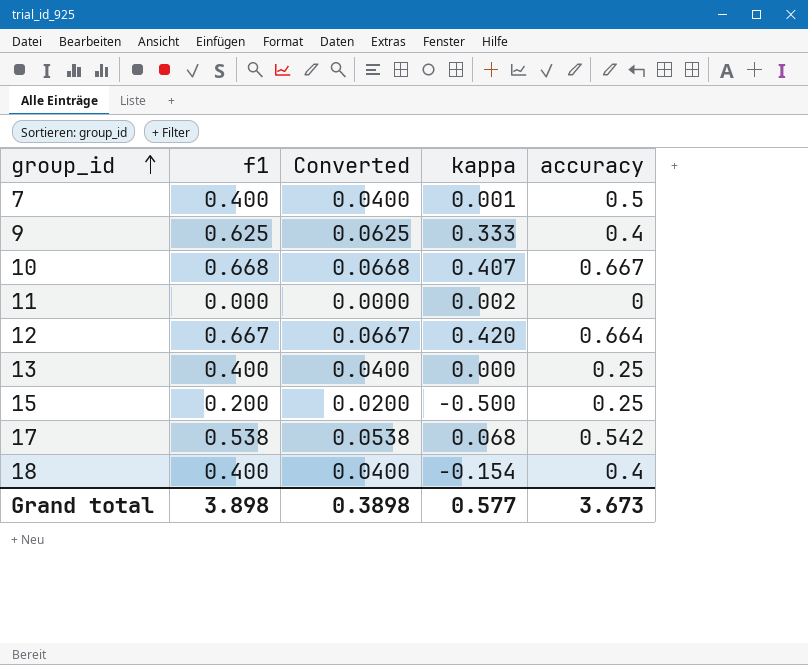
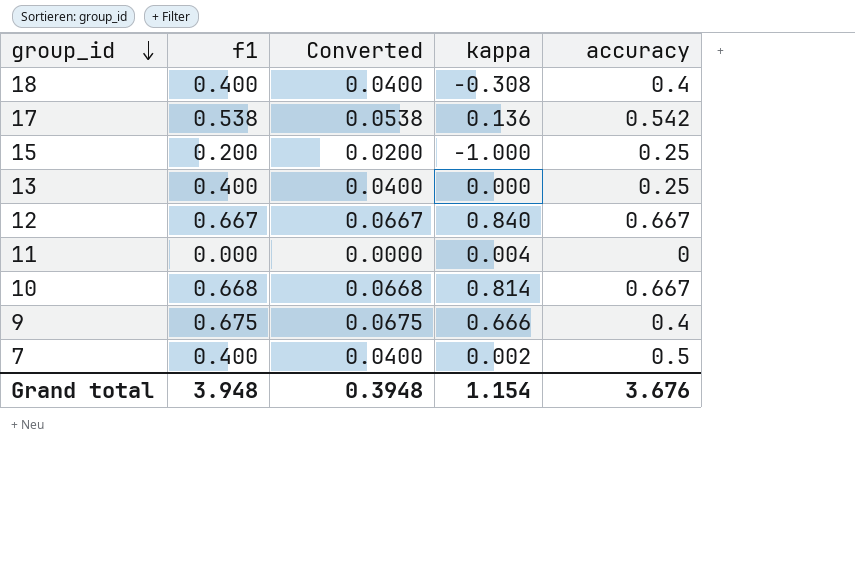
row order: group_id ascending -> group_id descending
18 | kappa: -0.154 -> -0.308
17 | kappa: 0.068 -> 0.136
15 | kappa: -0.500 -> -1.000
12 | kappa: 0.420 -> 0.840
12 | accuracy: 0.664 -> 0.667
11 | kappa: 0.002 -> 0.004
10 | kappa: 0.407 -> 0.814
9 | f1: 0.625 -> 0.675
9 | Converted: 0.0625 -> 0.0675
9 | kappa: 0.333 -> 0.666
7 | kappa: 0.001 -> 0.002
Grand total | f1: 3.898 -> 3.948
Grand total | Converted: 0.3898 -> 0.3948
Grand total | kappa: 0.577 -> 1.154
Grand total | accuracy: 3.673 -> 3.676

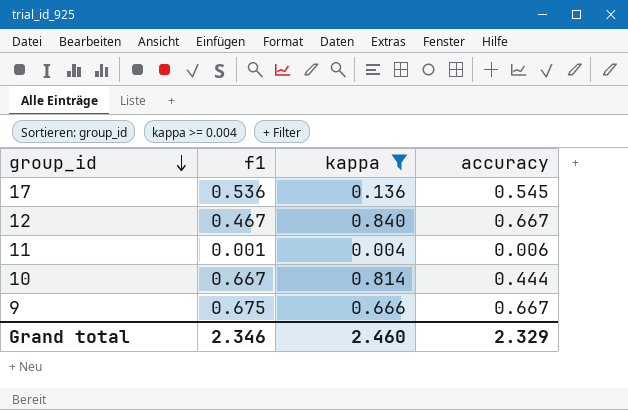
filter: none -> kappa >= 0.004
column Converted | formula: [f1] * 0.1 -> none
17 | f1: 0.538 -> 0.536
17 | accuracy: 0.542 -> 0.545
12 | f1: 0.667 -> 0.467
11 | f1: 0.000 -> 0.001
11 | accuracy: 0 -> 0.006
10 | f1: 0.668 -> 0.667
10 | accuracy: 0.667 -> 0.444
9 | accuracy: 0.4 -> 0.667
Grand total | f1: 3.948 -> 2.346
Grand total | kappa: 1.154 -> 2.460
Grand total | accuracy: 3.676 -> 2.329

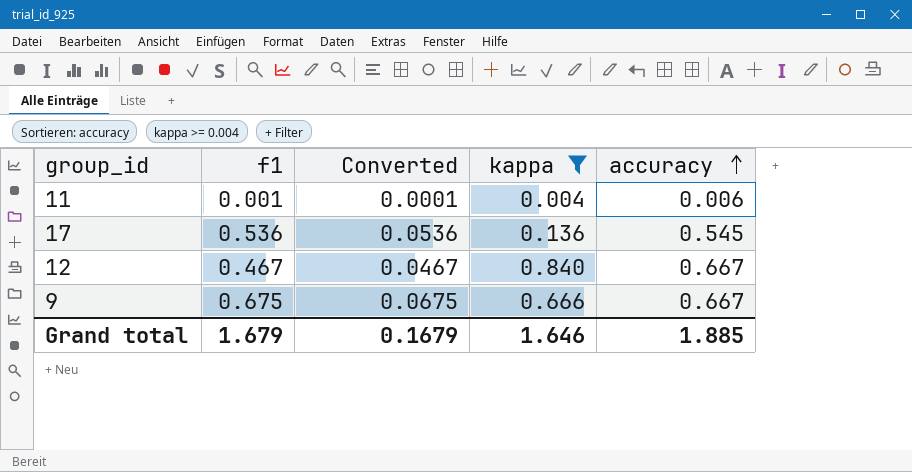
row order: group_id descending -> accuracy ascending
column Converted | formula: none -> [f1] * 0.1
row 10: 0.667 | 0.814 | 0.444 -> none
Grand total | f1: 2.346 -> 1.679
Grand total | kappa: 2.460 -> 1.646
Grand total | accuracy: 2.329 -> 1.885

